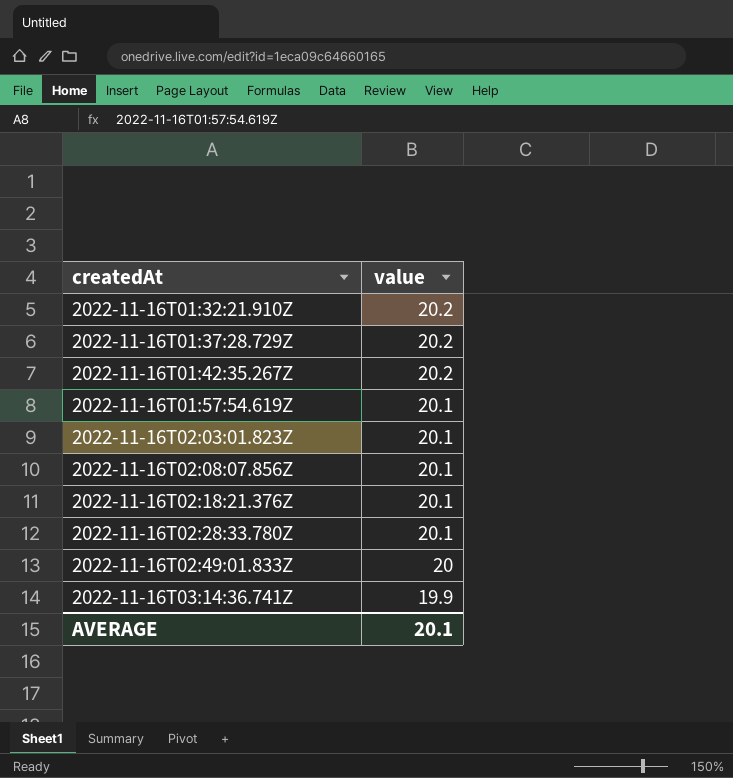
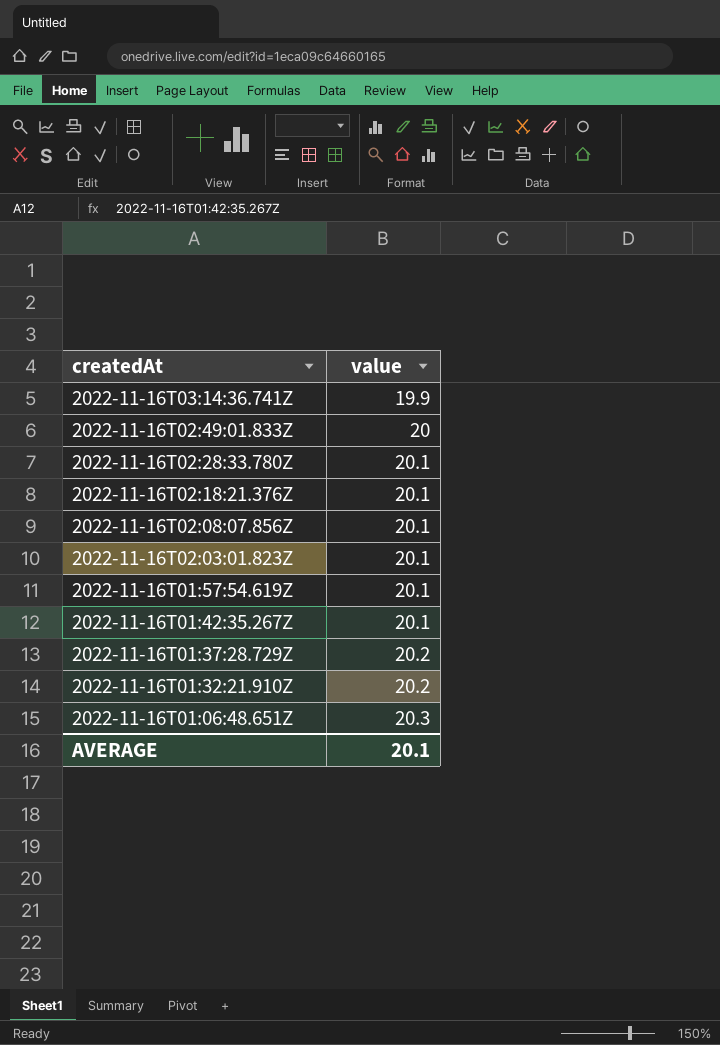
row order: createdAt ascending -> createdAt descending
2022-11-16T01:42:35.267Z | value: 20.2 -> 20.1
row 2022-11-16T01:06:48.651Z: none -> 20.3

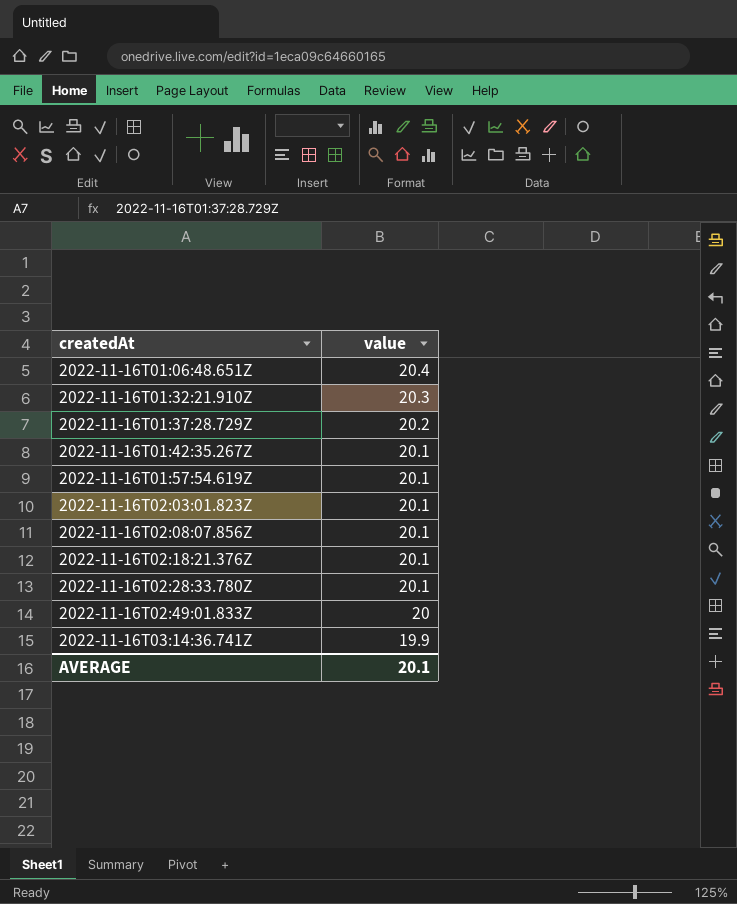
row order: createdAt descending -> createdAt ascending
2022-11-16T01:06:48.651Z | value: 20.3 -> 20.4
2022-11-16T01:32:21.910Z | value: 20.2 -> 20.3

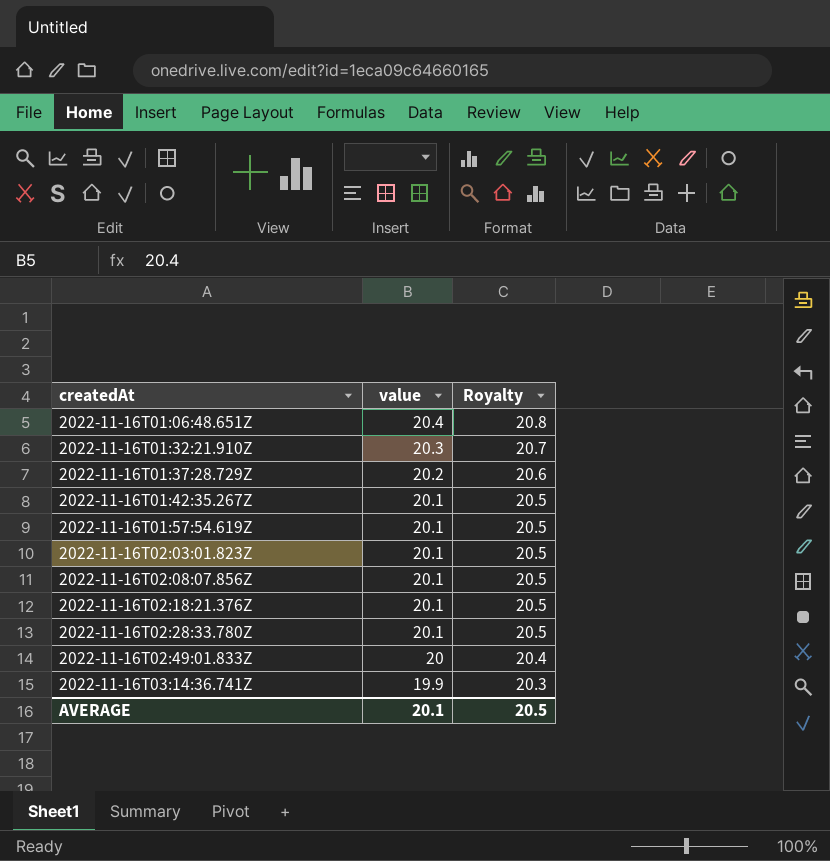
column Royalty | formula: none -> [value] * 1.02

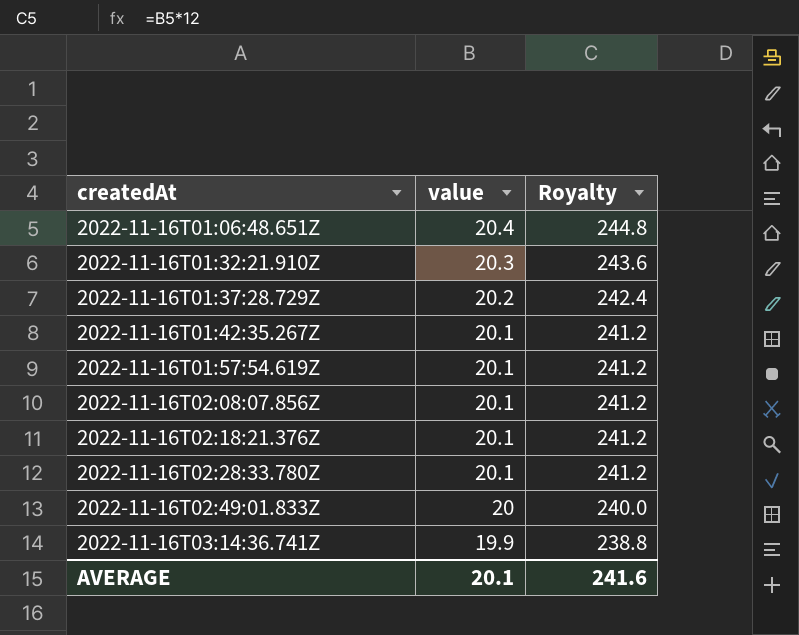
column Royalty | formula: [value] * 1.02 -> [value] * 12
row 2022-11-16T02:03:01.823Z: 20.1 | 20.5 -> none
AVERAGE | Royalty: 20.5 -> 241.6

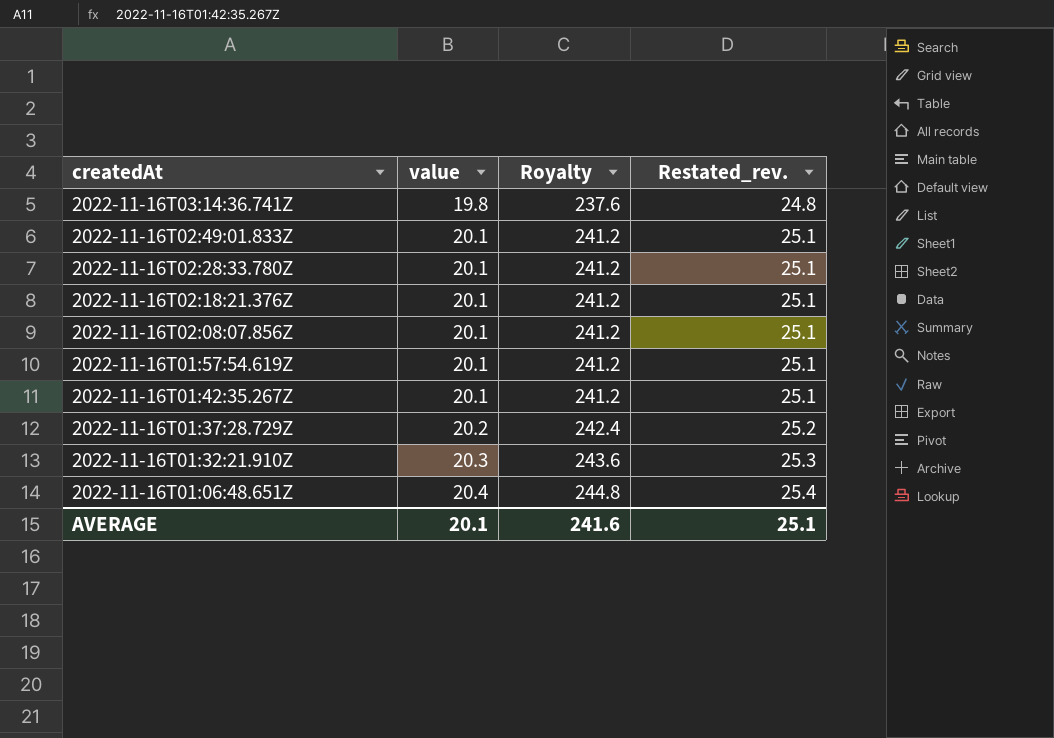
row order: createdAt ascending -> createdAt descending
column Restated_rev. | formula: none -> [value] + 5
2022-11-16T03:14:36.741Z | value: 19.9 -> 19.8
2022-11-16T03:14:36.741Z | Royalty: 238.8 -> 237.6
2022-11-16T02:49:01.833Z | value: 20 -> 20.1
2022-11-16T02:49:01.833Z | Royalty: 240.0 -> 241.2

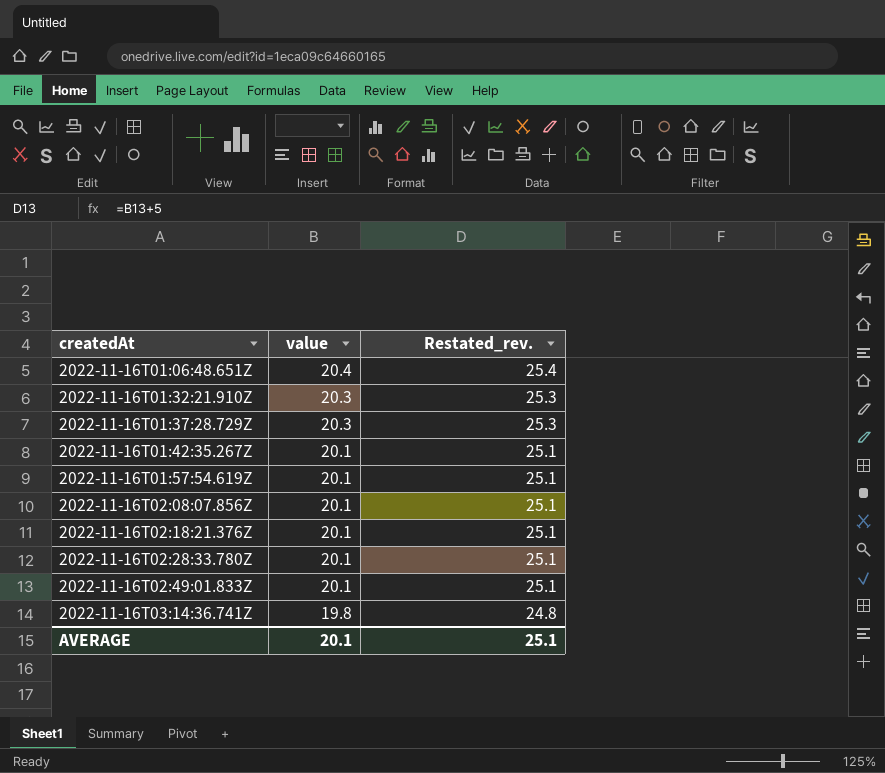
row order: createdAt descending -> createdAt ascending
column Royalty | formula: [value] * 12 -> none
2022-11-16T01:37:28.729Z | value: 20.2 -> 20.3
2022-11-16T01:37:28.729Z | Restated_rev.: 25.2 -> 25.3

